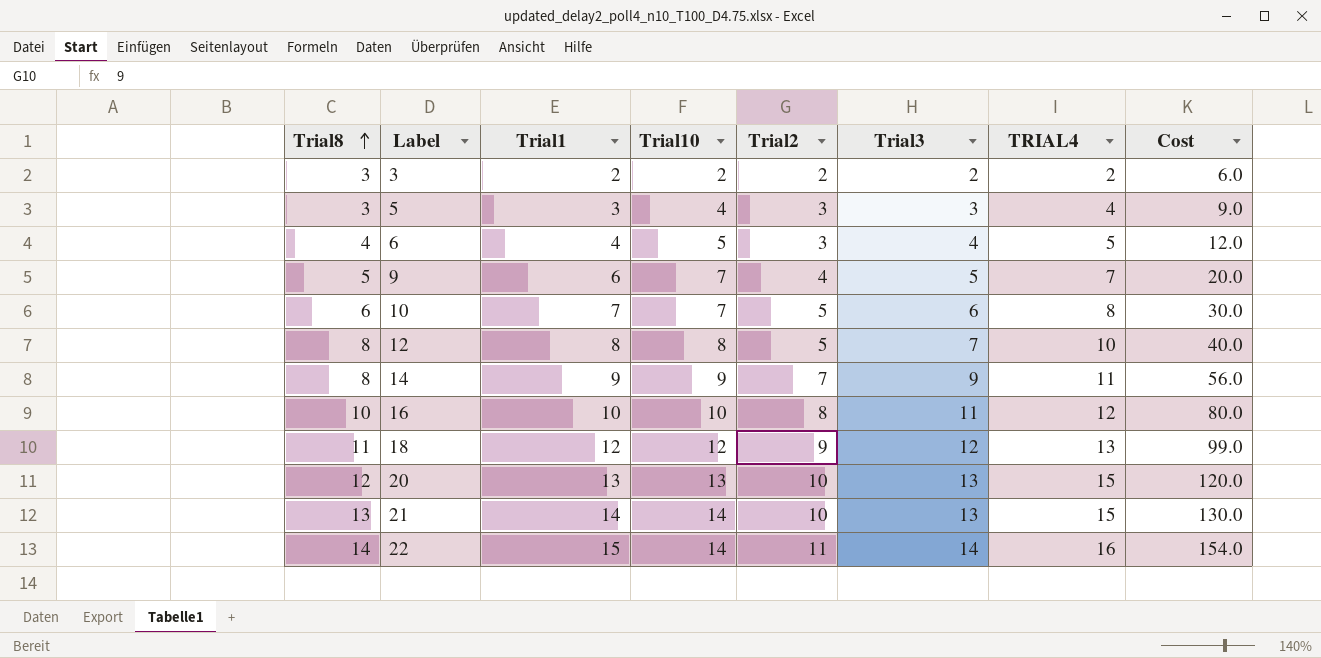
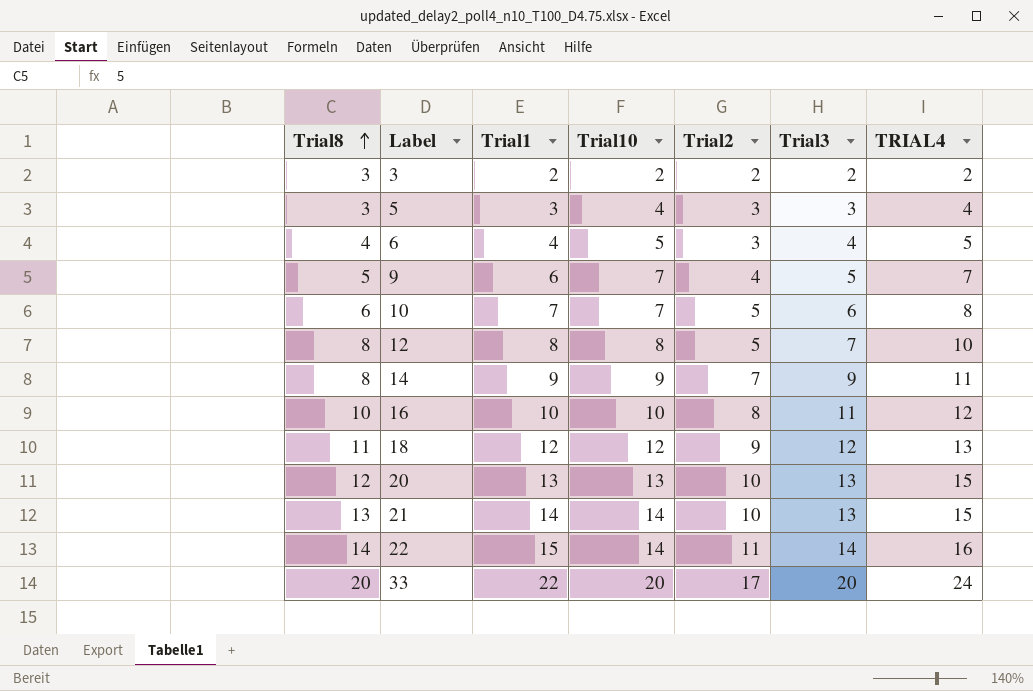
column Cost | formula: [Trial8] * [Trial2] -> none
row 33: none -> 20 | 22 | 20 | 17 | 20 | 24

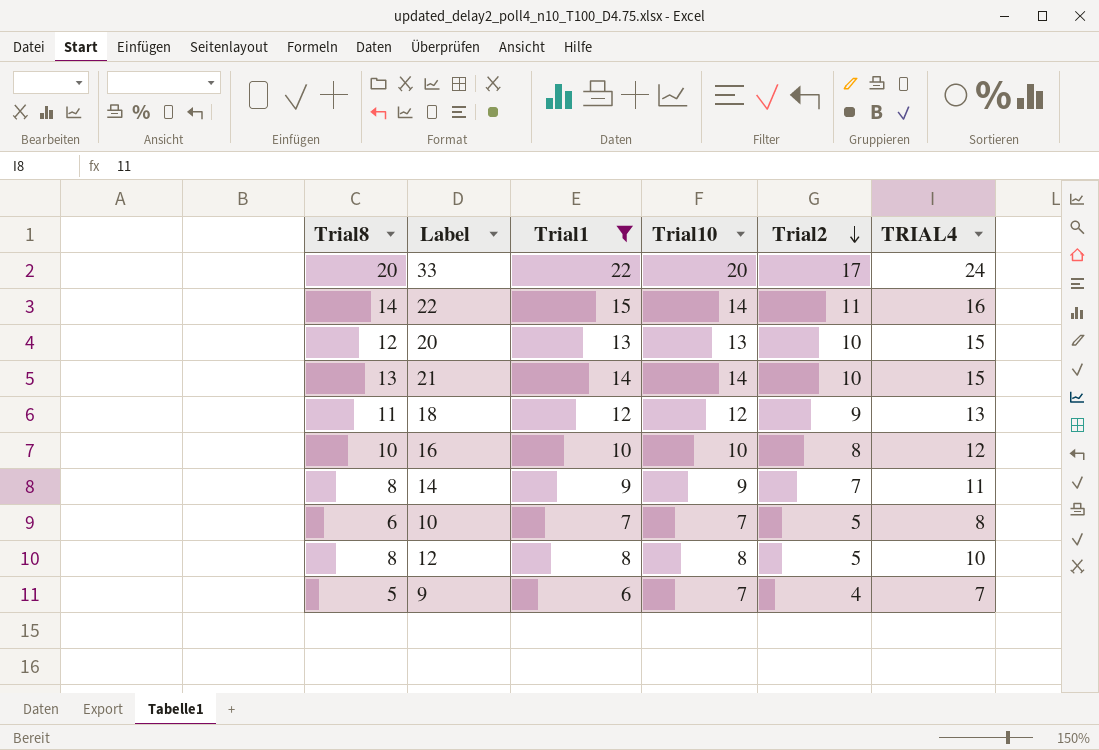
filter: none -> Trial1 >= 6
row order: Trial8 ascending -> Trial2 descending
column Trial3 | position: 6 -> none

